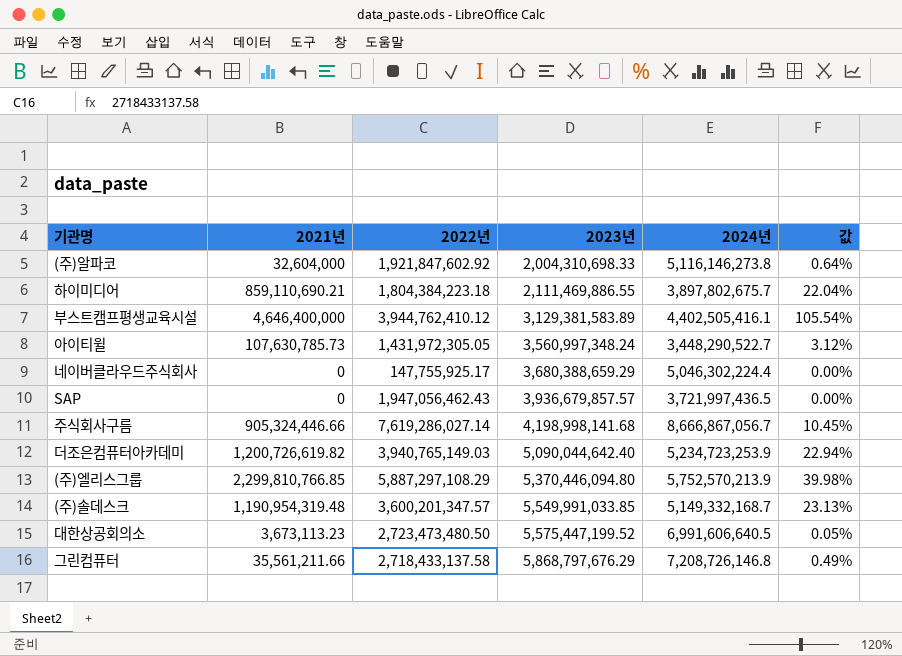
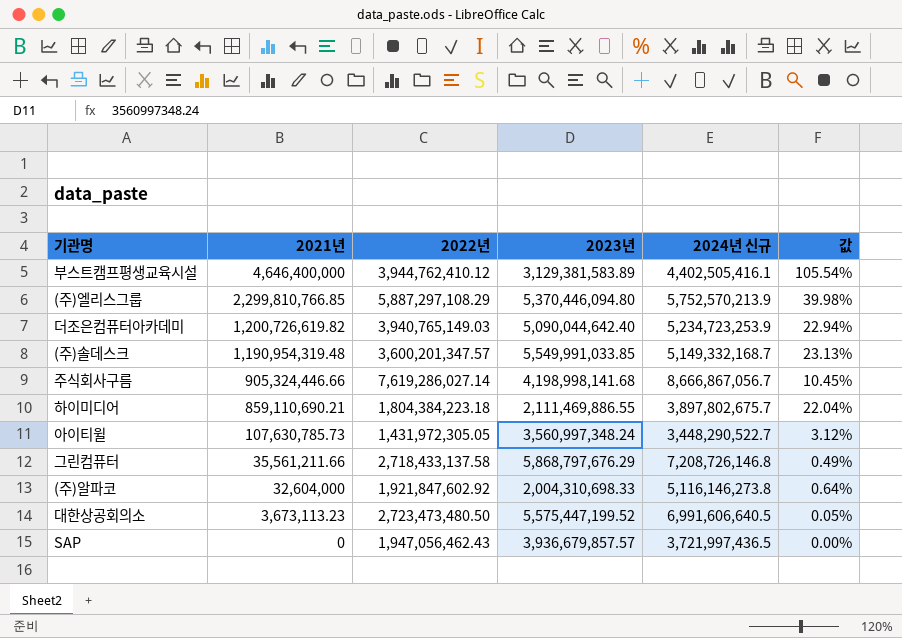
row order: 2023년 ascending -> 2021년 descending
column name: 2024년 -> 2024년 신규
row 네이버클라우드주식회사: 0 | 147,755,925.17 | 3,680,388,659.29 | 5,046,302,224.4 | 0.00% -> none

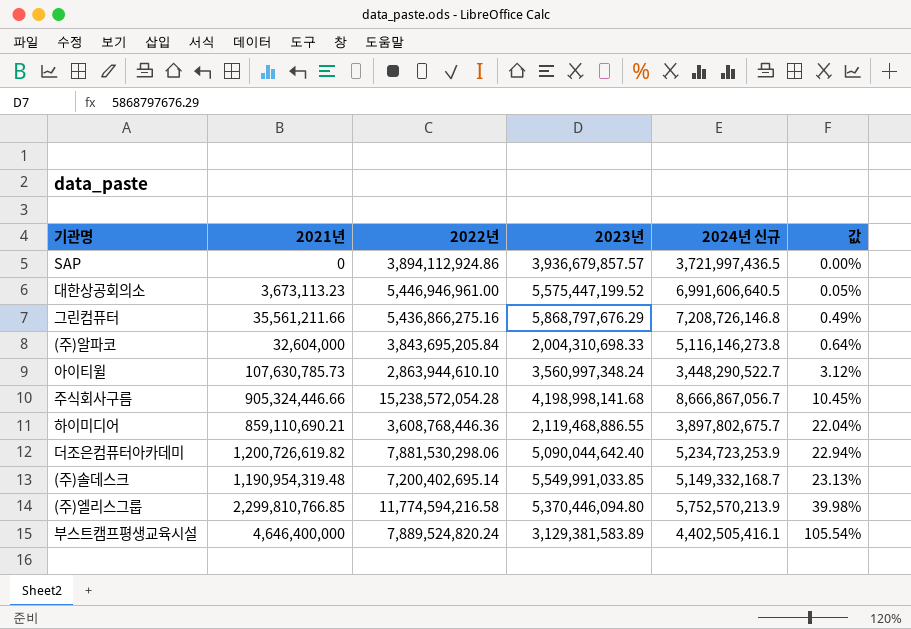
row order: 2021년 descending -> 값 ascending
SAP | 2022년: 1,947,056,462.43 -> 3,894,112,924.86
대한상공회의소 | 2022년: 2,723,473,480.50 -> 5,446,946,961.00
그린컴퓨터 | 2022년: 2,718,433,137.58 -> 5,436,866,275.16
(주)알파코 | 2022년: 1,921,847,602.92 -> 3,843,695,205.84
아이티윌 | 2022년: 1,431,972,305.05 -> 2,863,944,610.10
주식회사구름 | 2022년: 7,619,286,027.14 -> 15,238,572,054.28
하이미디어 | 2022년: 1,804,384,223.18 -> 3,608,768,446.36
하이미디어 | 2023년: 2,111,469,886.55 -> 2,119,468,886.55
더조은컴퓨터아카데미 | 2022년: 3,940,765,149.03 -> 7,881,530,298.06
(주)솔데스크 | 2022년: 3,600,201,347.57 -> 7,200,402,695.14
(주)엘리스그룹 | 2022년: 5,887,297,108.29 -> 11,774,594,216.58
부스트캠프평생교육시설 | 2022년: 3,944,762,410.12 -> 7,889,524,820.24

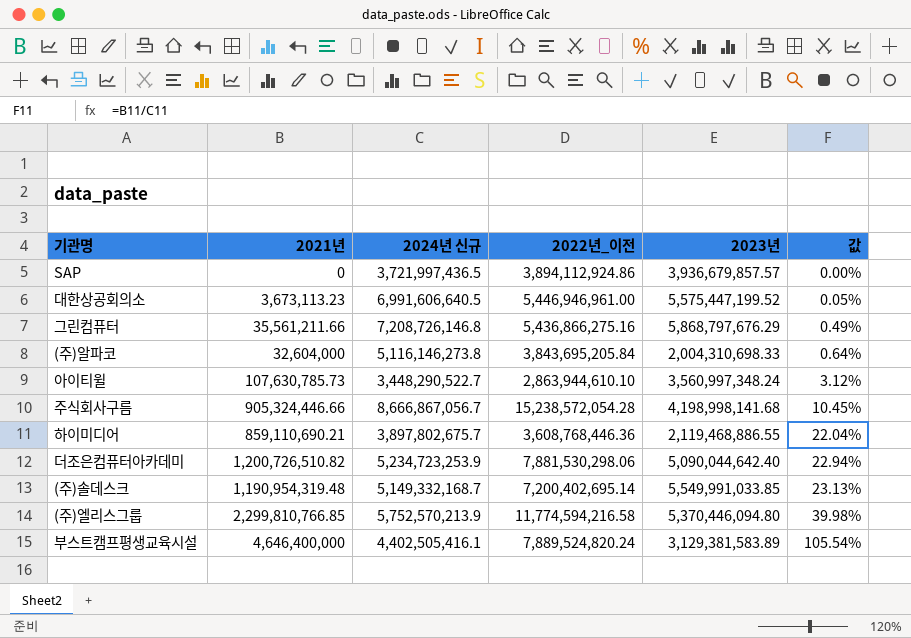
column 2024년 신규 | position: 5 -> 3
column name: 2022년 -> 2022년_이전
더조은컴퓨터아카데미 | 2021년: 1,200,726,619.82 -> 1,200,726,510.82

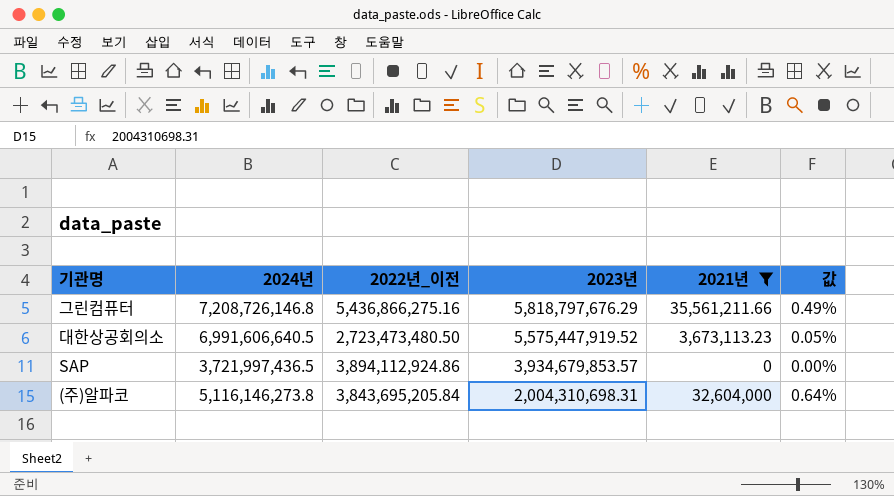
filter: none -> 2021년 <= 35,561,211.66
row order: 값 ascending -> 2023년 descending
column name: 2024년 신규 -> 2024년
column 2021년 | position: 2 -> 5
그린컴퓨터 | 2023년: 5,868,797,676.29 -> 5,818,797,676.29
대한상공회의소 | 2022년_이전: 5,446,946,961.00 -> 2,723,473,480.50
대한상공회의소 | 2023년: 5,575,447,199.52 -> 5,575,447,919.52
SAP | 2023년: 3,936,679,857.57 -> 3,934,679,853.57
(주)알파코 | 2023년: 2,004,310,698.33 -> 2,004,310,698.31

